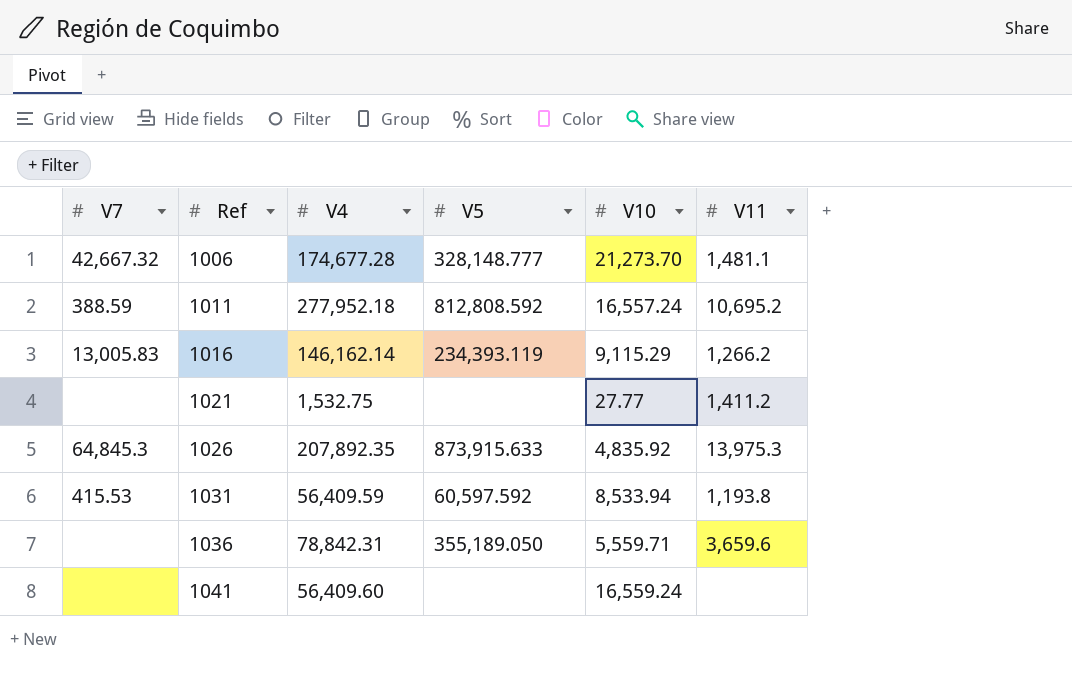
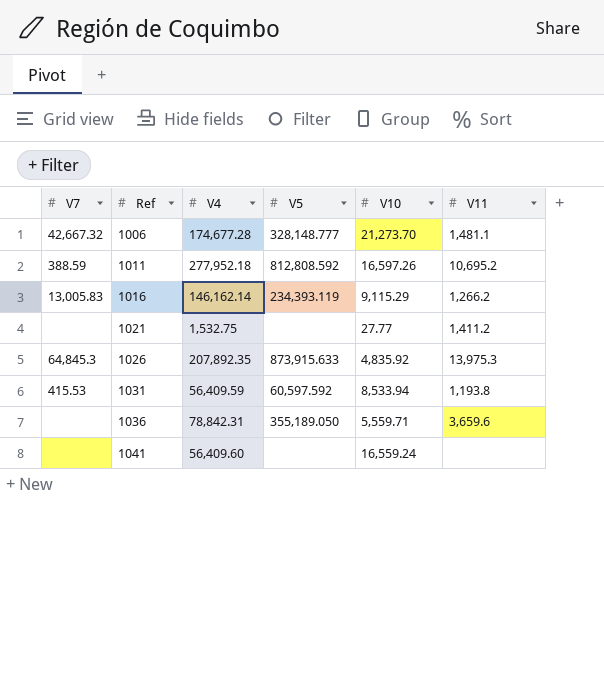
1011 | V10: 16,557.24 -> 16,597.26

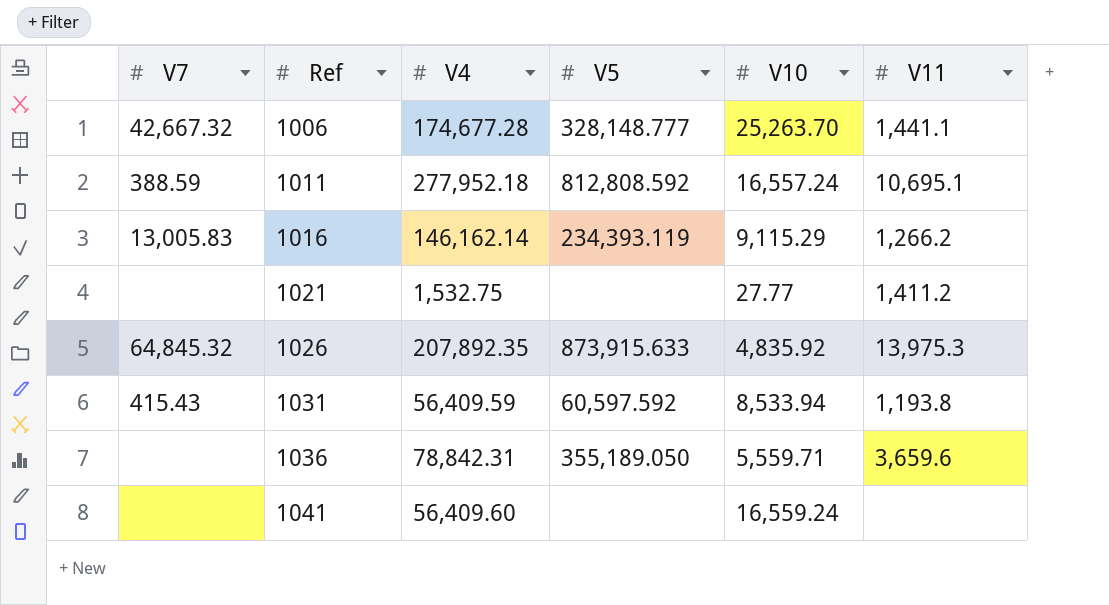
1006 | V10: 21,273.70 -> 25,263.70
1006 | V11: 1,481.1 -> 1,441.1
1011 | V10: 16,597.26 -> 16,557.24
1011 | V11: 10,695.2 -> 10,695.1
1026 | V7: 64,845.3 -> 64,845.32
1031 | V7: 415.53 -> 415.43

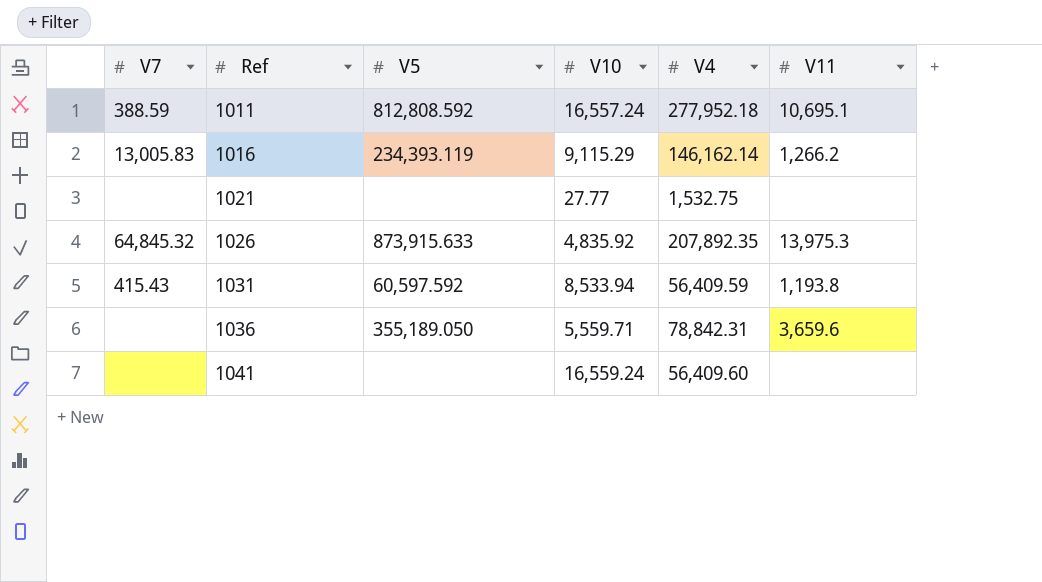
column V4 | position: 3 -> 5
row 1006: 42,667.32 | 174,677.28 | 328,148.777 | 25,263.70 | 1,441.1 -> none
1021 | V11: 1,411.2 -> none

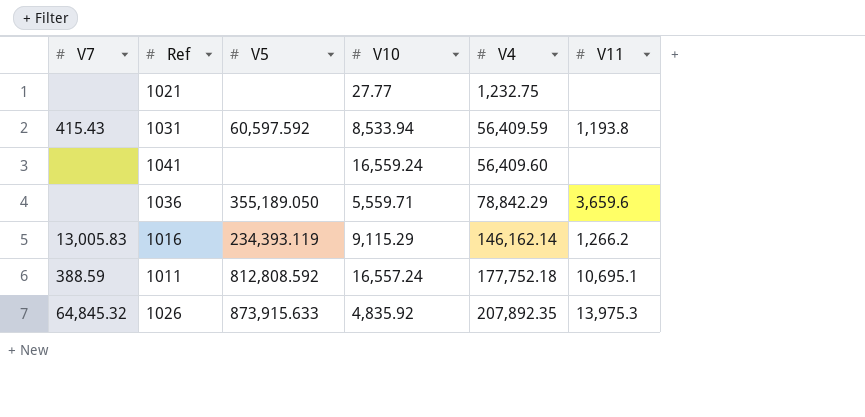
row order: Ref ascending -> V4 ascending
1021 | V4: 1,532.75 -> 1,232.75
1036 | V4: 78,842.31 -> 78,842.29
1011 | V4: 277,952.18 -> 177,752.18

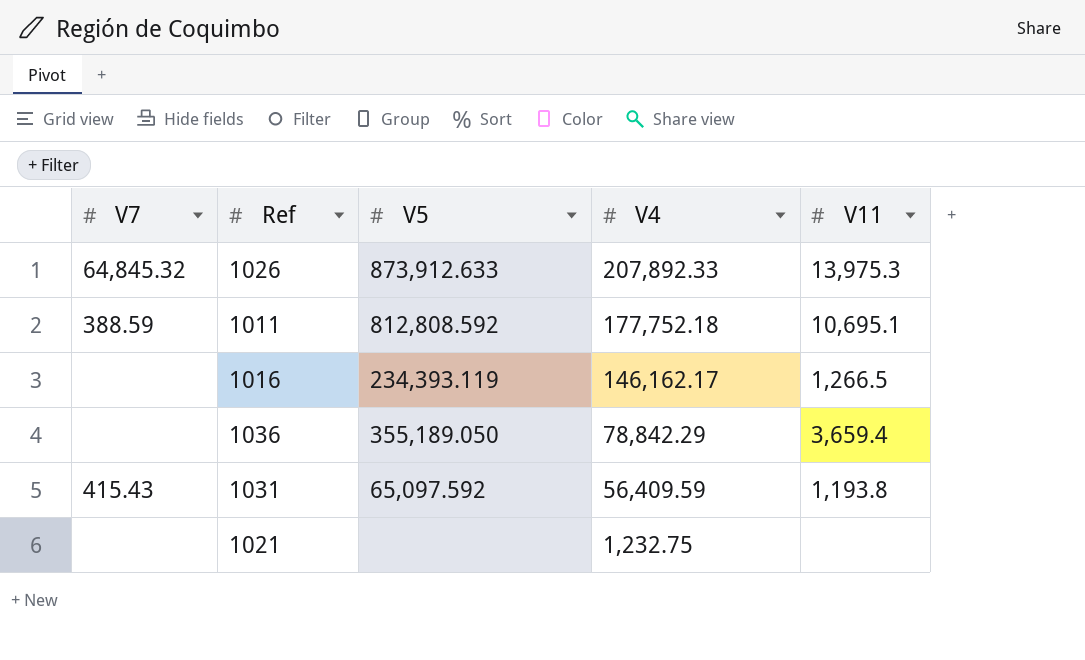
row order: V4 ascending -> V4 descending
column V10 | position: 4 -> none
row 1041: none | none | 16,559.24 | 56,409.60 | none -> none
1026 | V5: 873,915.633 -> 873,912.633
1026 | V4: 207,892.35 -> 207,892.33
1016 | V7: 13,005.83 -> none
1016 | V4: 146,162.14 -> 146,162.17
1016 | V11: 1,266.2 -> 1,266.5
1036 | V11: 3,659.6 -> 3,659.4
1031 | V5: 60,597.592 -> 65,097.592

